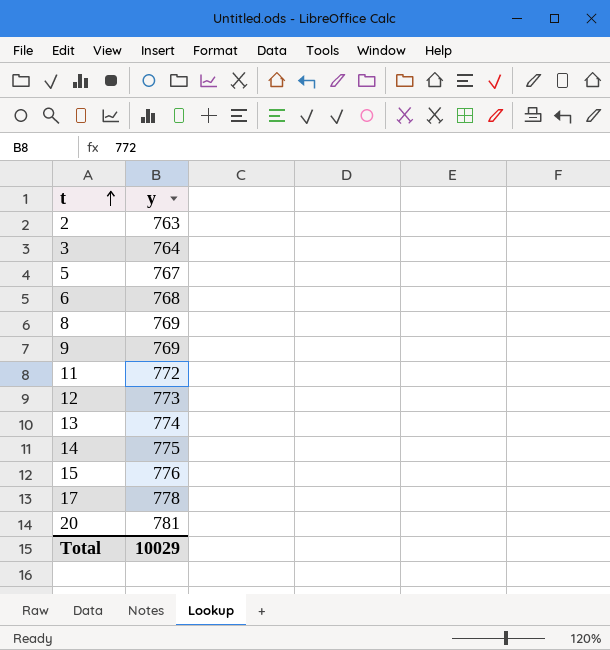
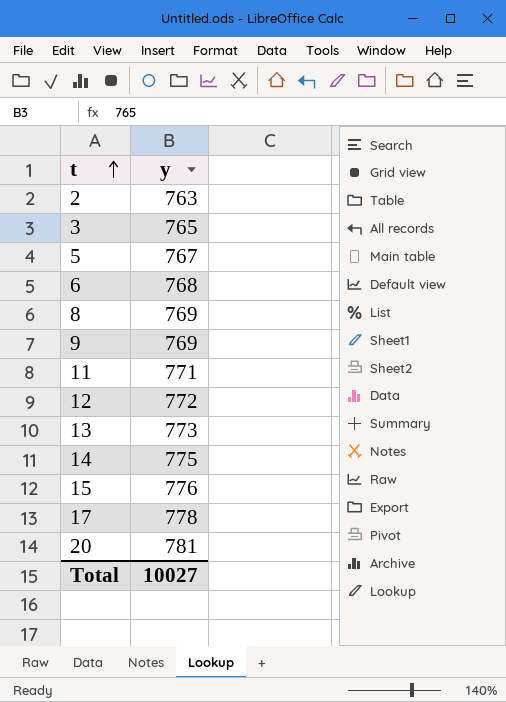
3 | y: 764 -> 765
11 | y: 772 -> 771
12 | y: 773 -> 772
13 | y: 774 -> 773
Total | y: 10029 -> 10027

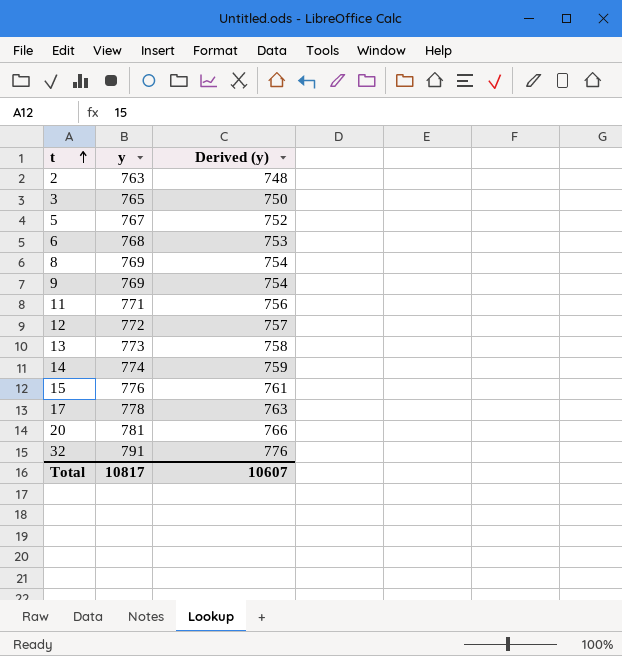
column Derived (y) | formula: none -> [y] - 15
14 | y: 775 -> 774
row 32: none -> 791 | 776
Total | y: 10027 -> 10817

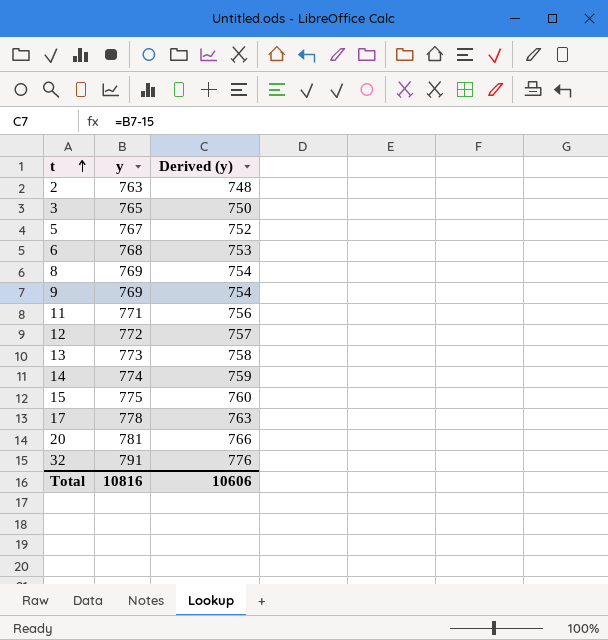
15 | y: 776 -> 775
15 | Derived (y): 761 -> 760
Total | y: 10817 -> 10816
Total | Derived (y): 10607 -> 10606

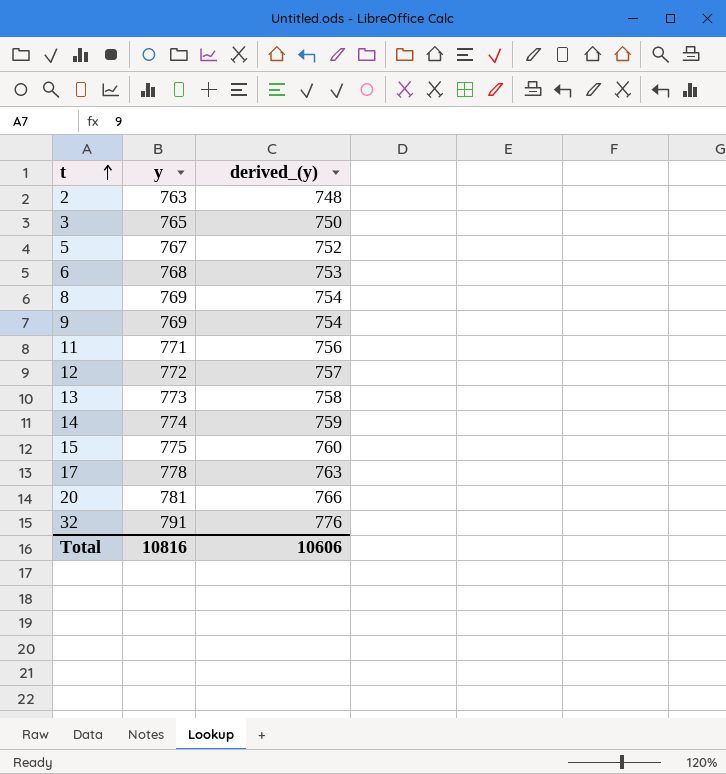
column name: Derived (y) -> derived_(y)

